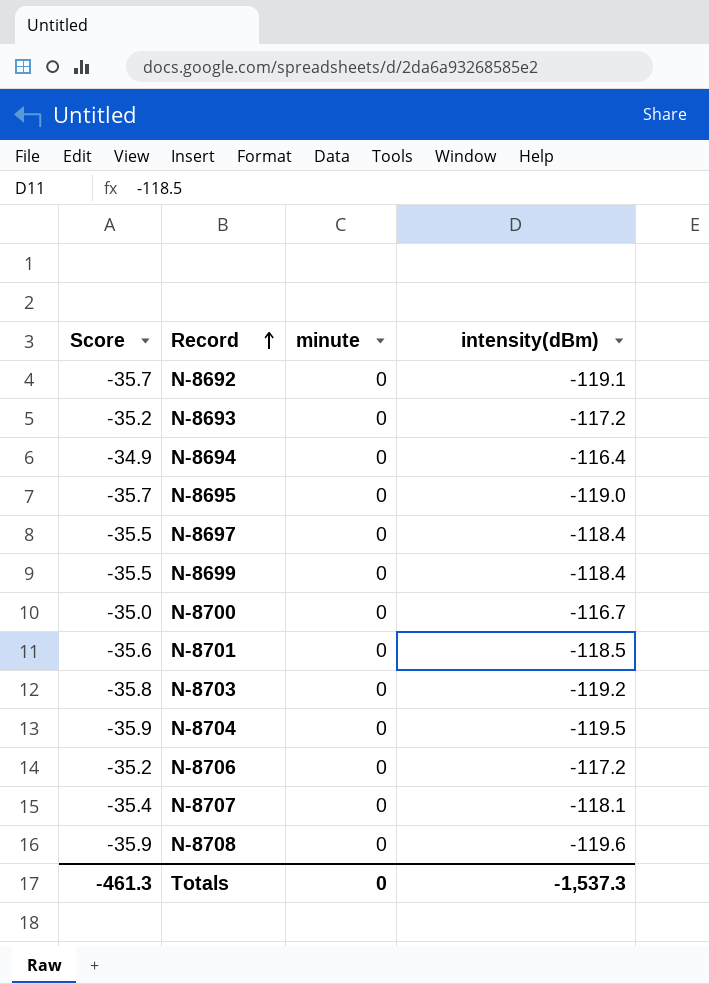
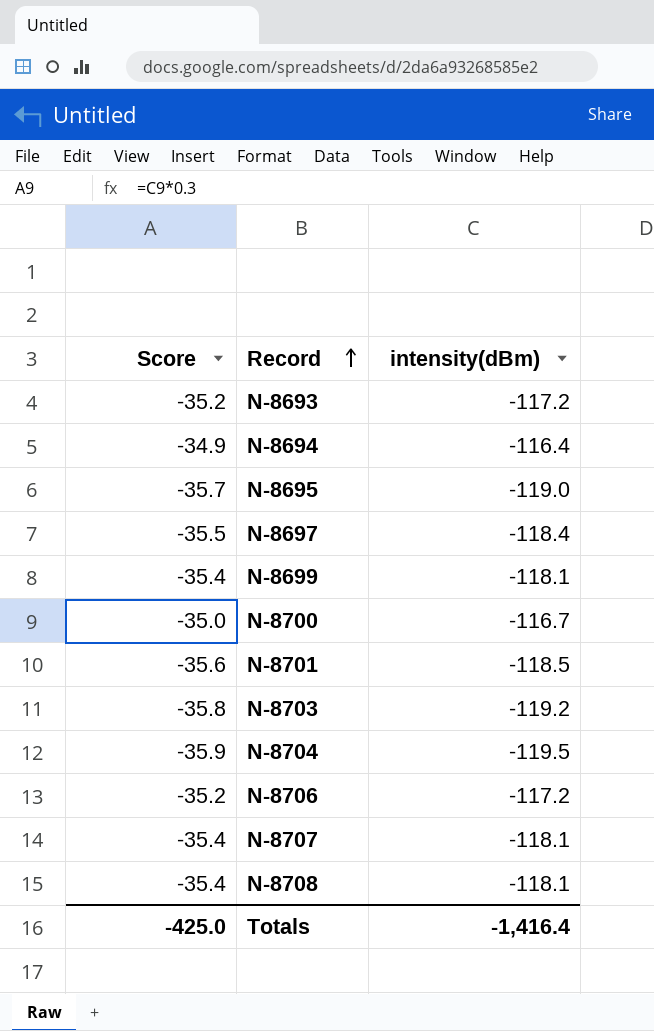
column minute | position: 3 -> none
row N-8692: -35.7 | 0 | -119.1 -> none
N-8699 | Score: -35.5 -> -35.4
N-8699 | intensity(dBm): -118.4 -> -118.1
N-8708 | Score: -35.9 -> -35.4
N-8708 | intensity(dBm): -119.6 -> -118.1
Totals | Score: -461.3 -> -425.0
Totals | intensity(dBm): -1,537.3 -> -1,416.4

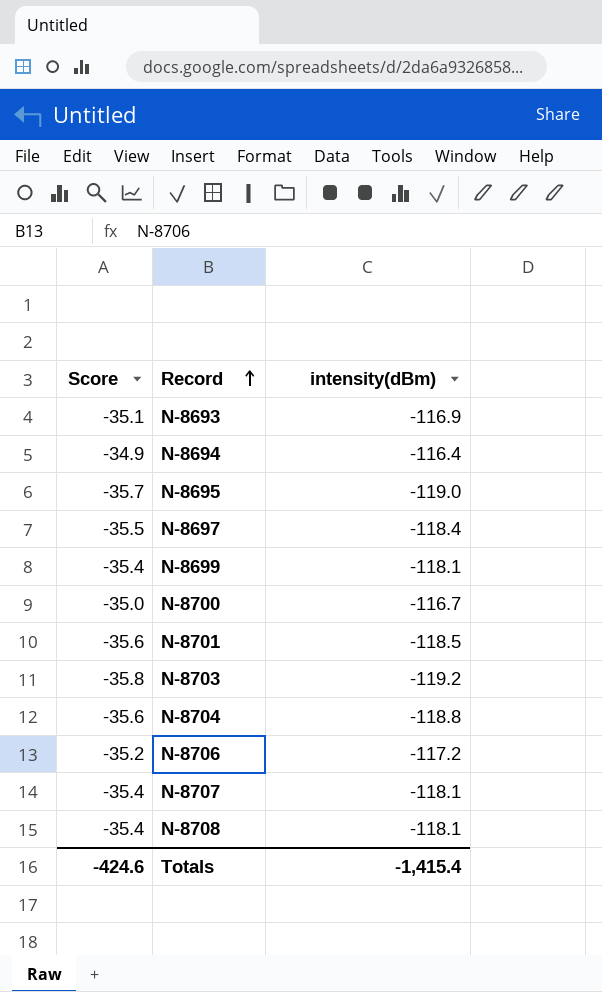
N-8693 | Score: -35.2 -> -35.1
N-8693 | intensity(dBm): -117.2 -> -116.9
N-8704 | Score: -35.9 -> -35.6
N-8704 | intensity(dBm): -119.5 -> -118.8
Totals | Score: -425.0 -> -424.6
Totals | intensity(dBm): -1,416.4 -> -1,415.4

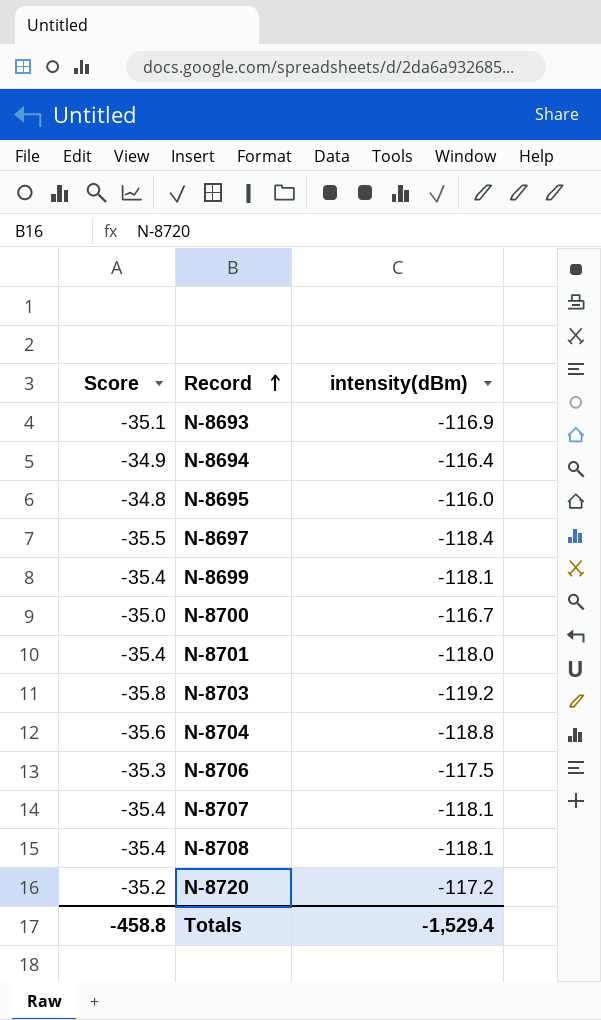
N-8695 | Score: -35.7 -> -34.8
N-8695 | intensity(dBm): -119.0 -> -116.0
N-8701 | Score: -35.6 -> -35.4
N-8701 | intensity(dBm): -118.5 -> -118.0
N-8706 | Score: -35.2 -> -35.3
N-8706 | intensity(dBm): -117.2 -> -117.5
row N-8720: none -> -35.2 | -117.2
Totals | Score: -424.6 -> -458.8
Totals | intensity(dBm): -1,415.4 -> -1,529.4

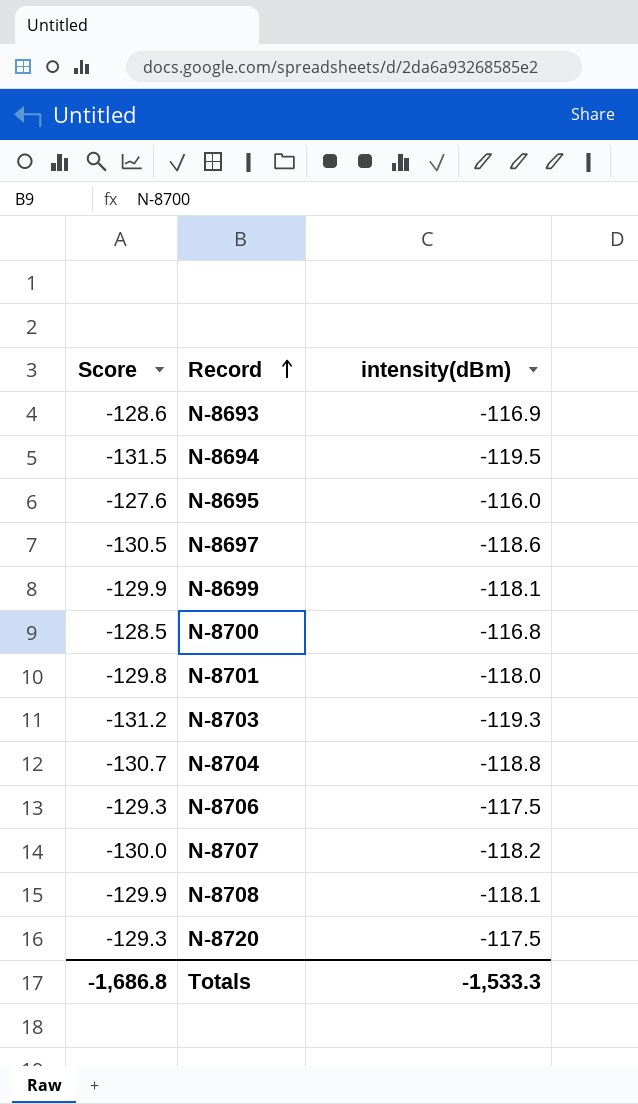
column Score | formula: [intensity(dBm)] * 0.3 -> [intensity(dBm)] * 1.1
N-8694 | intensity(dBm): -116.4 -> -119.5
N-8697 | intensity(dBm): -118.4 -> -118.6
N-8700 | intensity(dBm): -116.7 -> -116.8
N-8703 | intensity(dBm): -119.2 -> -119.3
N-8707 | intensity(dBm): -118.1 -> -118.2
N-8720 | intensity(dBm): -117.2 -> -117.5
Totals | Score: -458.8 -> -1,686.8
Totals | intensity(dBm): -1,529.4 -> -1,533.3

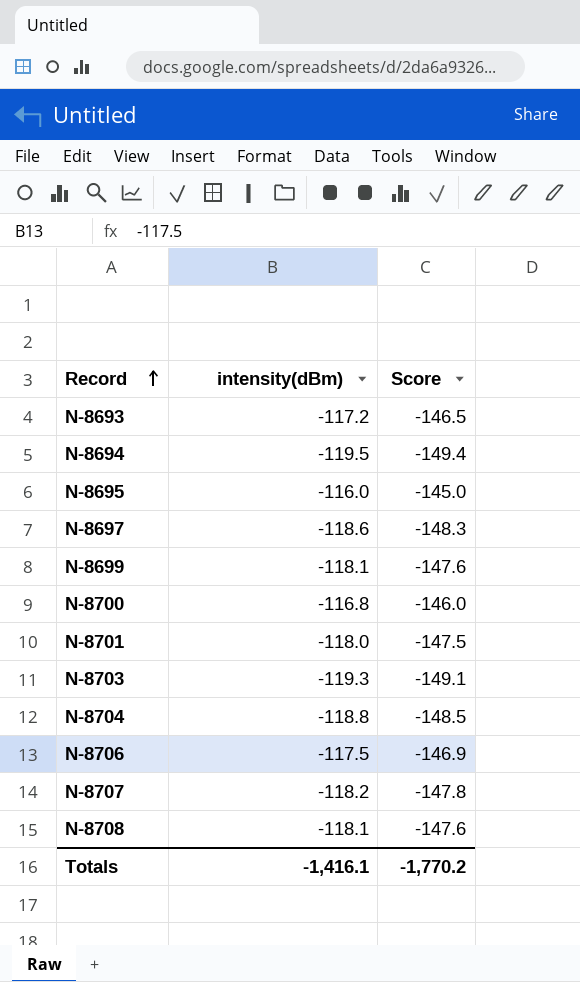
column Score | formula: [intensity(dBm)] * 1.1 -> [intensity(dBm)] * 1.25
column Score | position: 1 -> 3
row N-8720: -129.3 | -117.5 -> none
N-8693 | intensity(dBm): -116.9 -> -117.2
Totals | intensity(dBm): -1,533.3 -> -1,416.1
Totals | Score: -1,686.8 -> -1,770.2

